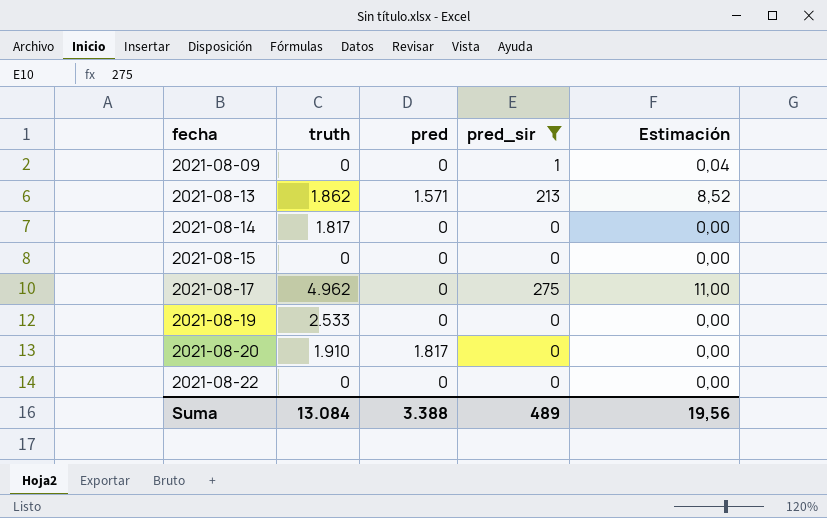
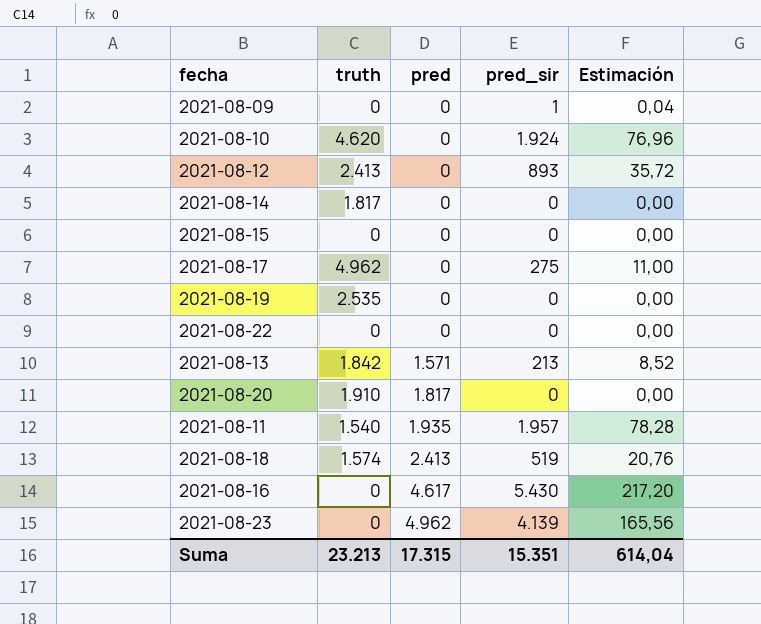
filter: pred_sir <= 275 -> none
row order: fecha ascending -> pred ascending
2021-08-19 | truth: 2.533 -> 2.535
2021-08-13 | truth: 1.862 -> 1.842
Suma | truth: 13.084 -> 23.213
Suma | pred: 3.388 -> 17.315
Suma | pred_sir: 489 -> 15.351
Suma | Estimación: 19,56 -> 614,04

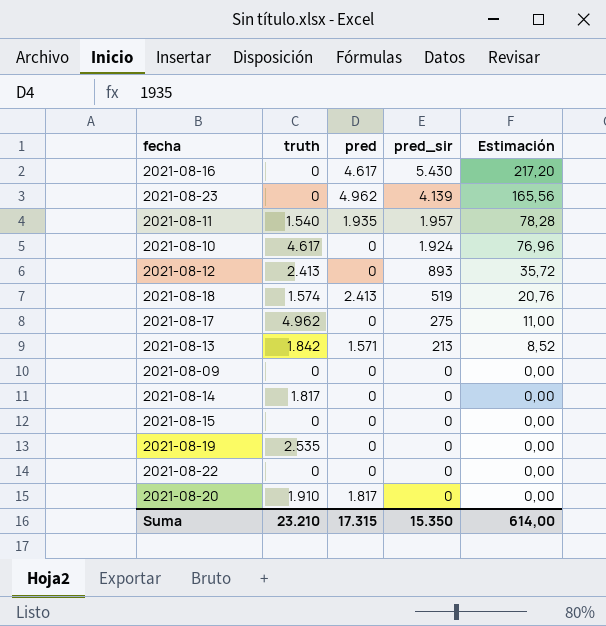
row order: pred ascending -> pred_sir descending
2021-08-10 | truth: 4.620 -> 4.617
2021-08-09 | pred_sir: 1 -> 0
2021-08-09 | Estimación: 0,04 -> 0,00
Suma | truth: 23.213 -> 23.210
Suma | pred_sir: 15.351 -> 15.350
Suma | Estimación: 614,04 -> 614,00

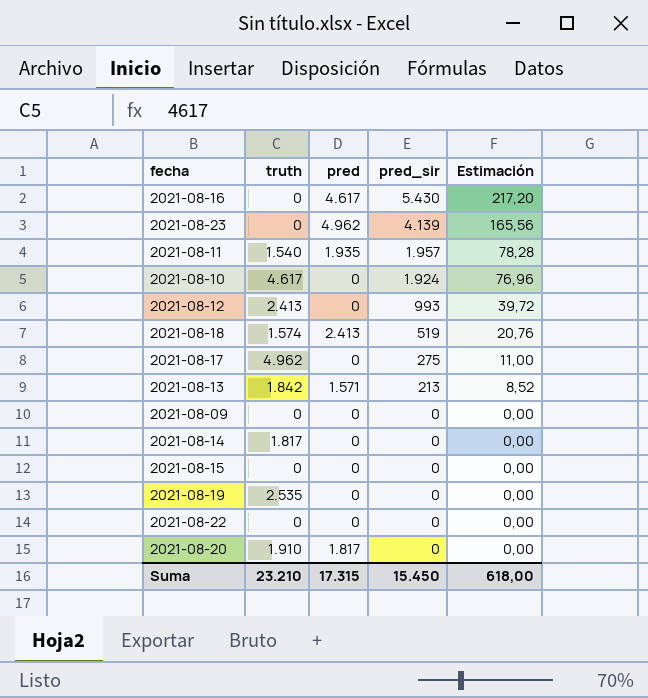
2021-08-12 | pred_sir: 893 -> 993
2021-08-12 | Estimación: 35,72 -> 39,72
Suma | pred_sir: 15.350 -> 15.450
Suma | Estimación: 614,00 -> 618,00

